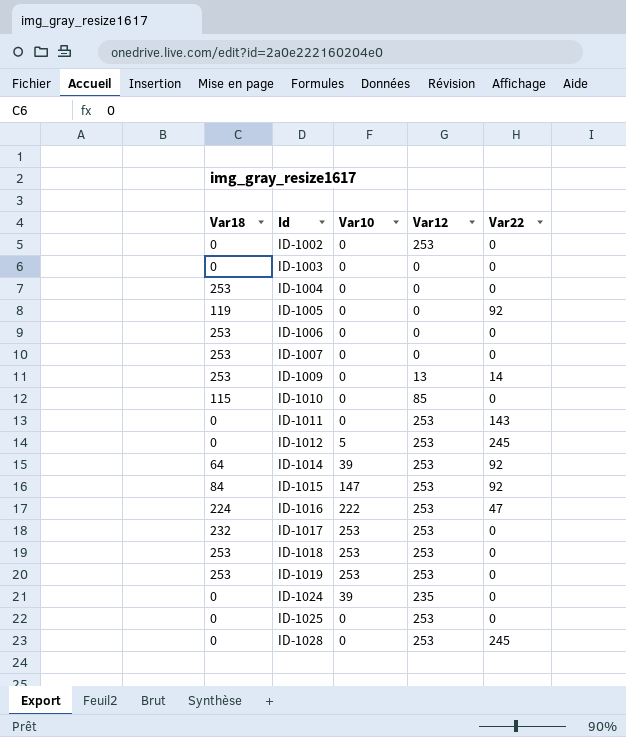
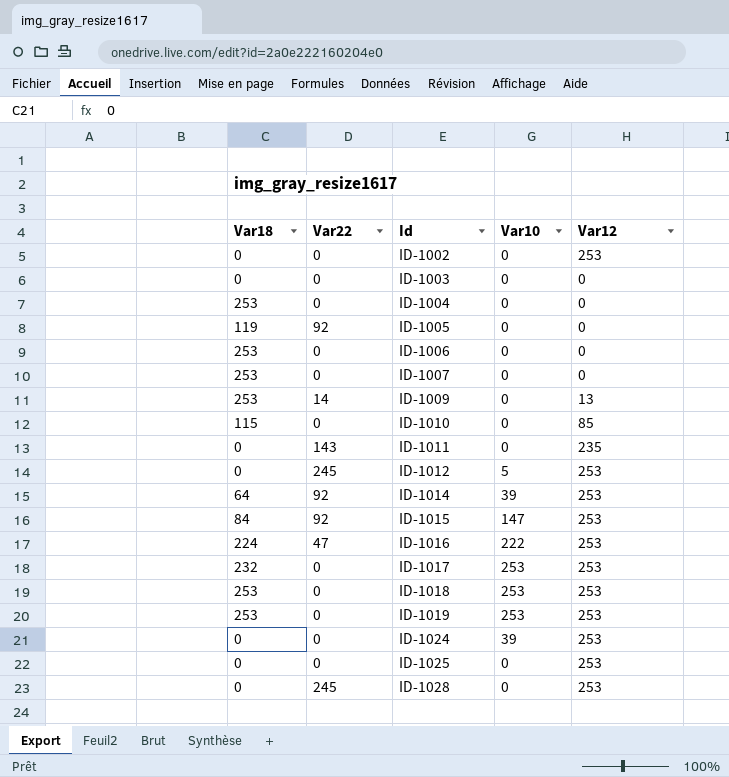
column Var22 | position: 5 -> 2
ID-1011 | Var12: 253 -> 235
ID-1024 | Var12: 235 -> 253

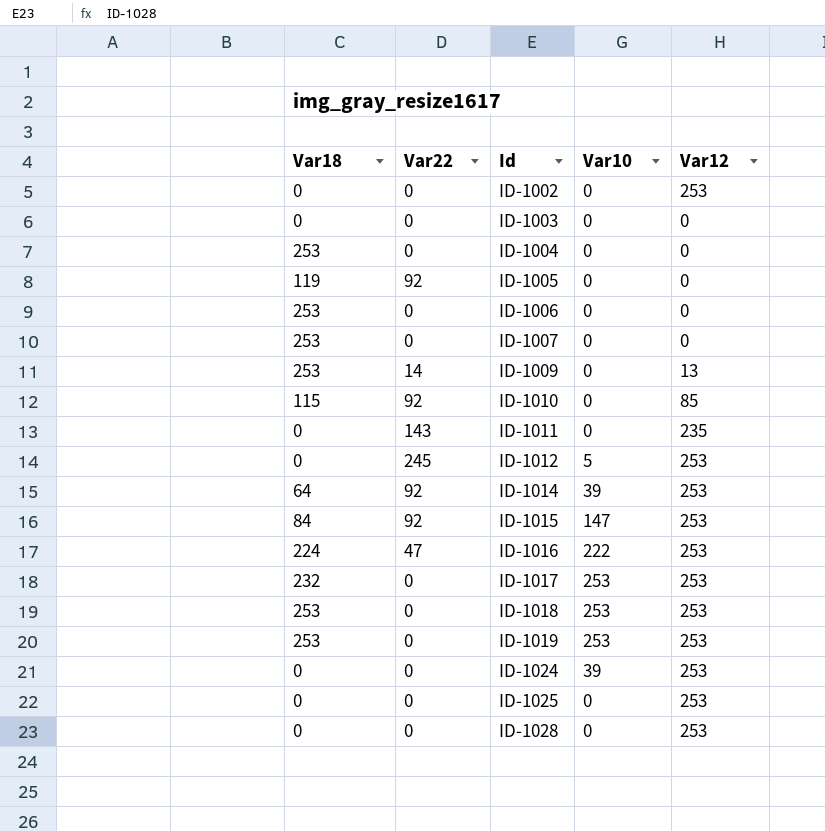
ID-1010 | Var22: 0 -> 92
ID-1028 | Var22: 245 -> 0

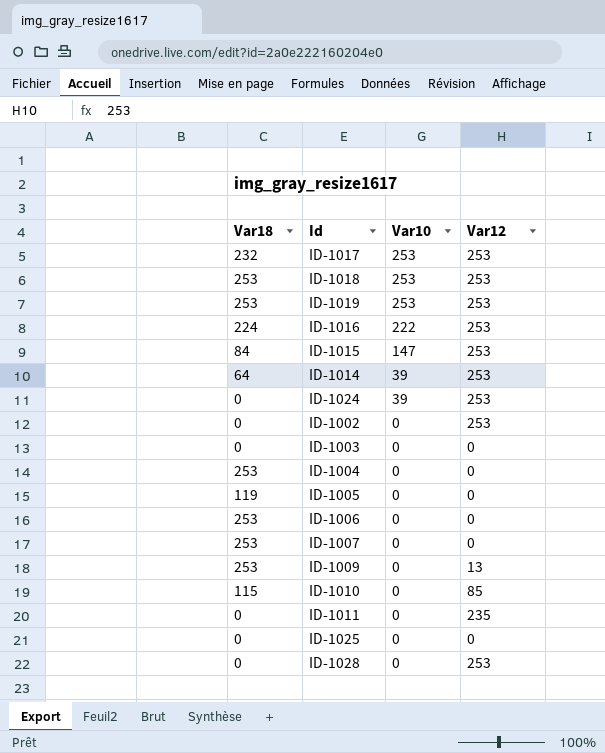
row order: Id ascending -> Var10 descending
column Var22 | position: 2 -> none
row ID-1012: 0 | 245 | 5 | 253 -> none
ID-1025 | Var12: 253 -> 0

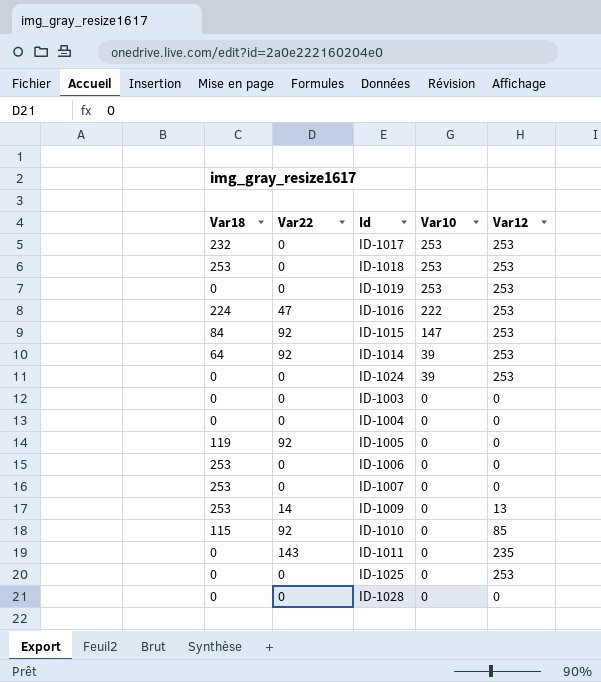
column Var22 | position: none -> 2
row ID-1002: 0 | 0 | 253 -> none
ID-1019 | Var18: 253 -> 0
ID-1004 | Var18: 253 -> 0
ID-1025 | Var12: 0 -> 253
ID-1028 | Var12: 253 -> 0

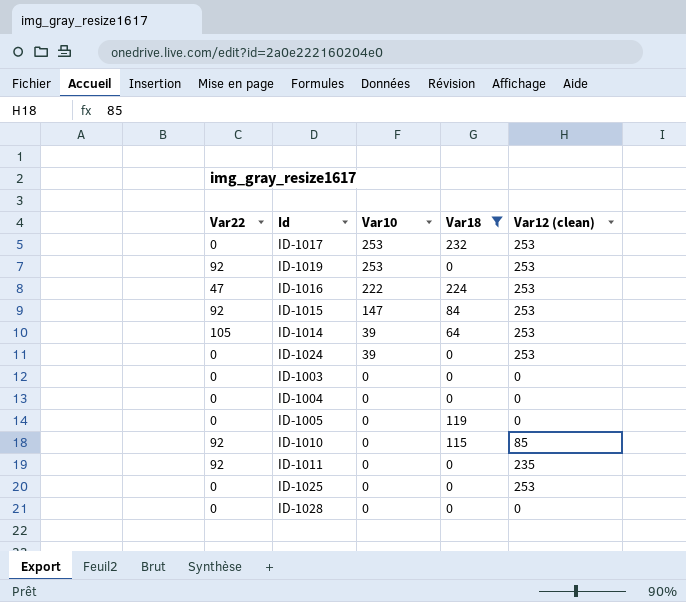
filter: none -> Var18 != 253
column Var18 | position: 1 -> 4
column name: Var12 -> Var12 (clean)
ID-1019 | Var22: 0 -> 92
ID-1014 | Var22: 92 -> 105
ID-1005 | Var22: 92 -> 0
ID-1011 | Var22: 143 -> 92

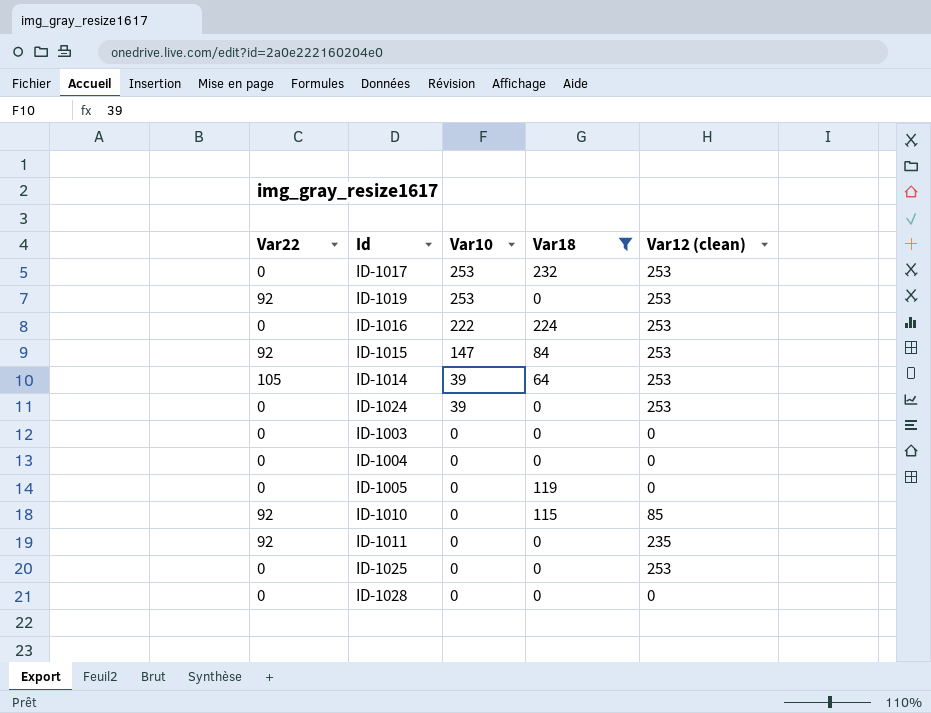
ID-1016 | Var22: 47 -> 0

